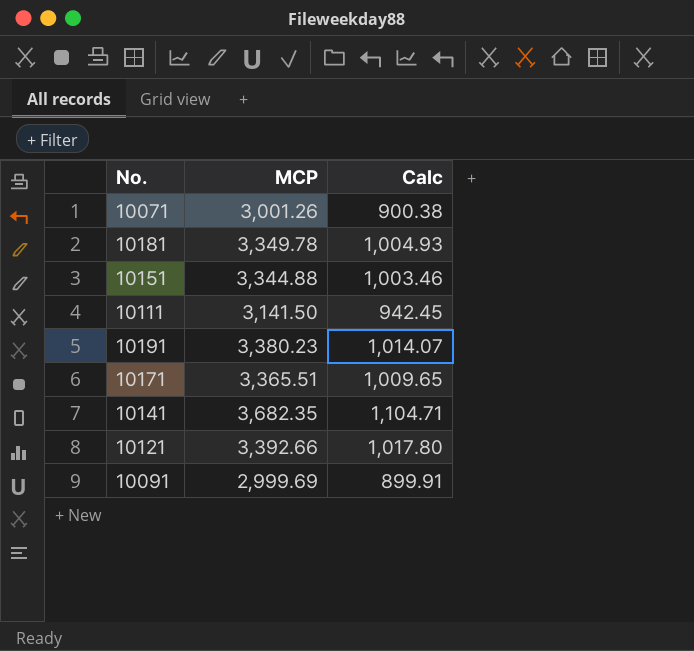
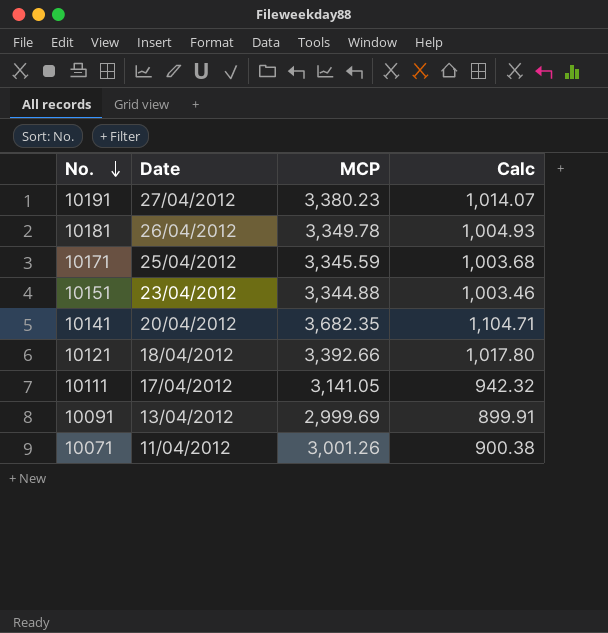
row order: none -> No. descending
column Date | position: none -> 2
10171 | MCP: 3,365.51 -> 3,345.59
10171 | Calc: 1,009.65 -> 1,003.68
10111 | MCP: 3,141.50 -> 3,141.05
10111 | Calc: 942.45 -> 942.32

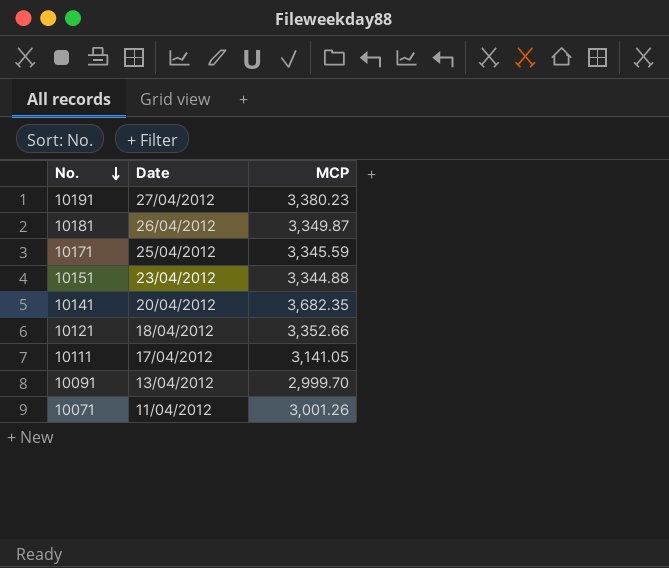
column Calc | formula: [MCP] * 0.3 -> none
10181 | MCP: 3,349.78 -> 3,349.87
10121 | MCP: 3,392.66 -> 3,352.66
10091 | MCP: 2,999.69 -> 2,999.70

